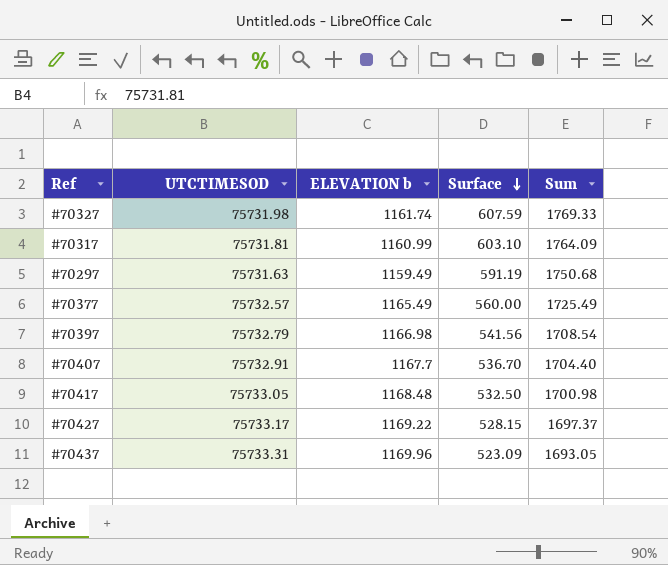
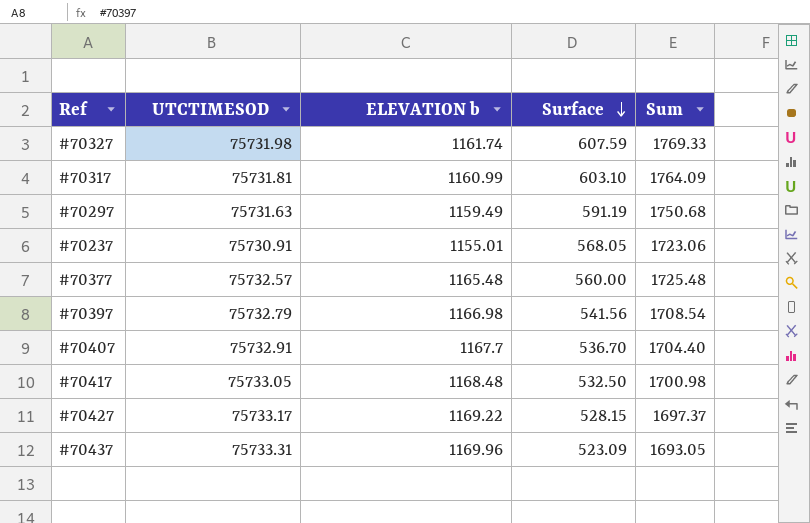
row #70237: none -> 75730.91 | 1155.01 | 568.05 | 1723.06
#70377 | ELEVATION b: 1165.49 -> 1165.48
#70377 | Sum: 1725.49 -> 1725.48

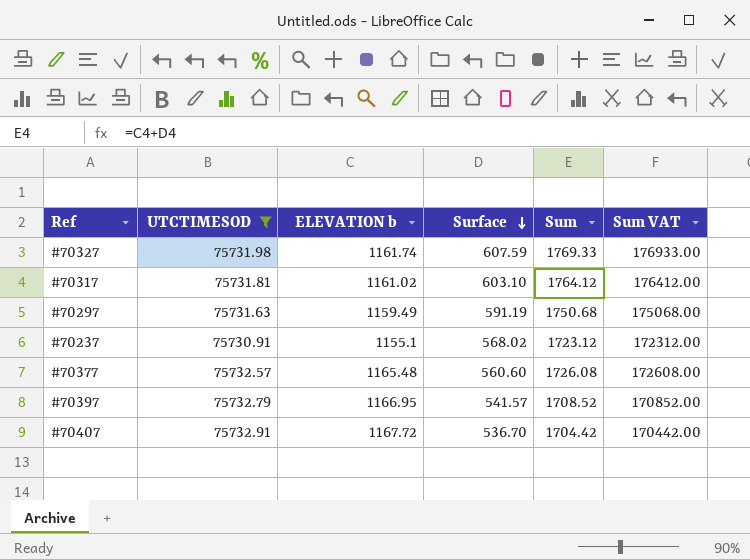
filter: none -> UTCTIMESOD <= 75732.91
column Sum VAT | formula: none -> [Sum] * 100
#70317 | ELEVATION b: 1160.99 -> 1161.02
#70317 | Sum: 1764.09 -> 1764.12
#70237 | ELEVATION b: 1155.01 -> 1155.1
#70237 | Surface: 568.05 -> 568.02
#70237 | Sum: 1723.06 -> 1723.12
#70377 | Surface: 560.00 -> 560.60
#70377 | Sum: 1725.48 -> 1726.08
#70397 | ELEVATION b: 1166.98 -> 1166.95
#70397 | Surface: 541.56 -> 541.57
#70397 | Sum: 1708.54 -> 1708.52
#70407 | ELEVATION b: 1167.7 -> 1167.72
#70407 | Sum: 1704.40 -> 1704.42

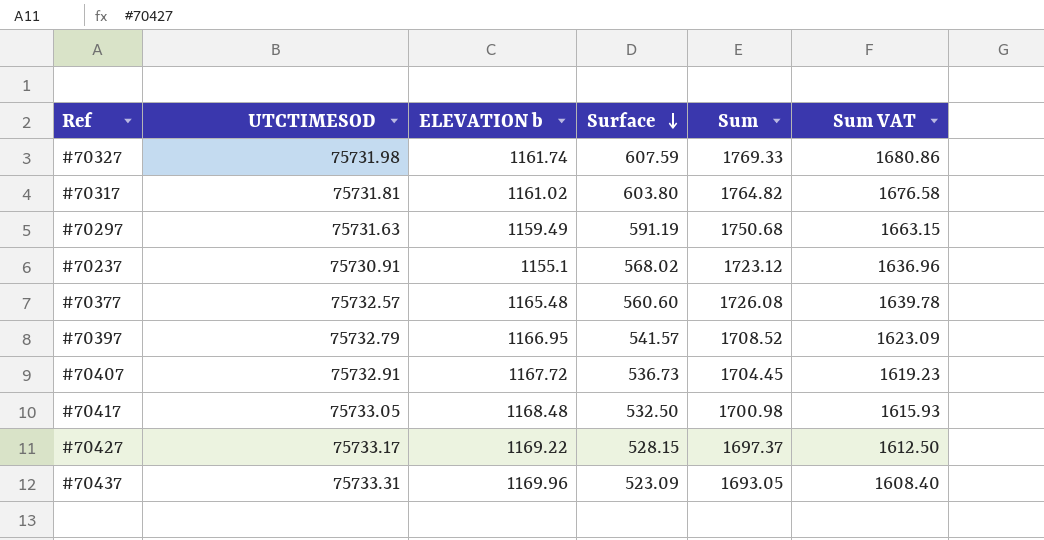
filter: UTCTIMESOD <= 75732.91 -> none
column Sum VAT | formula: [Sum] * 100 -> [Sum] * 0.95
#70317 | Surface: 603.10 -> 603.80
#70317 | Sum: 1764.12 -> 1764.82
#70407 | Surface: 536.70 -> 536.73
#70407 | Sum: 1704.42 -> 1704.45

